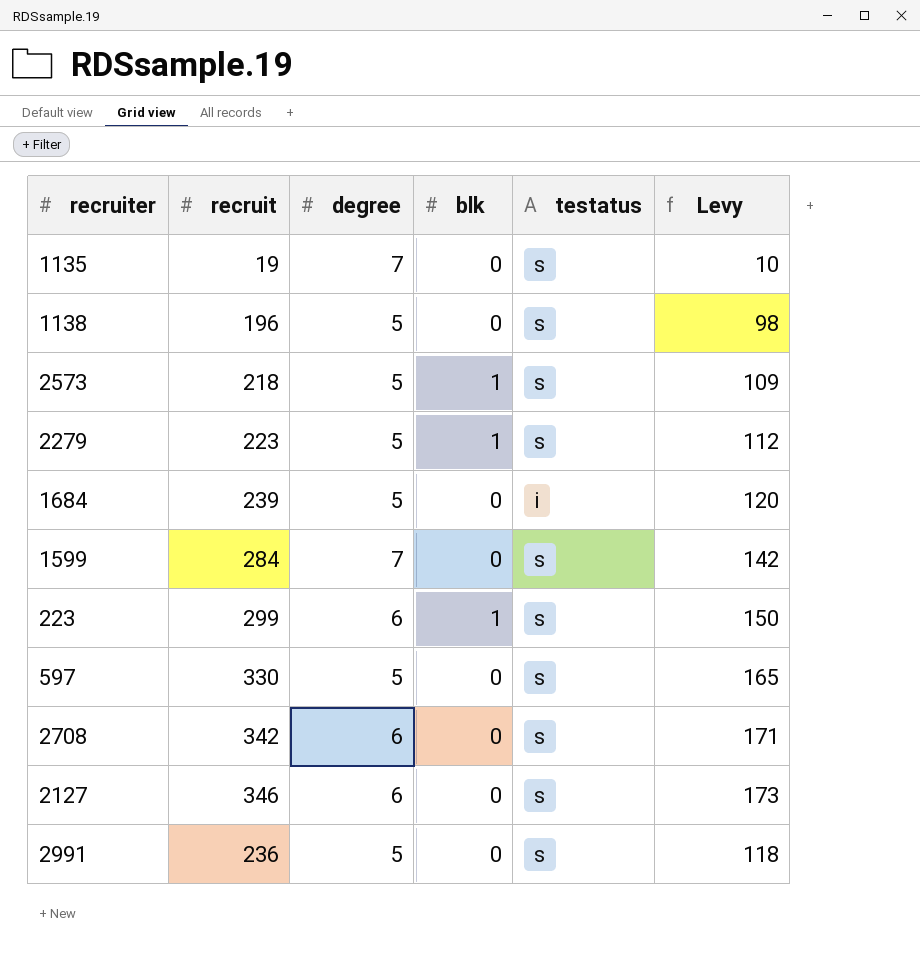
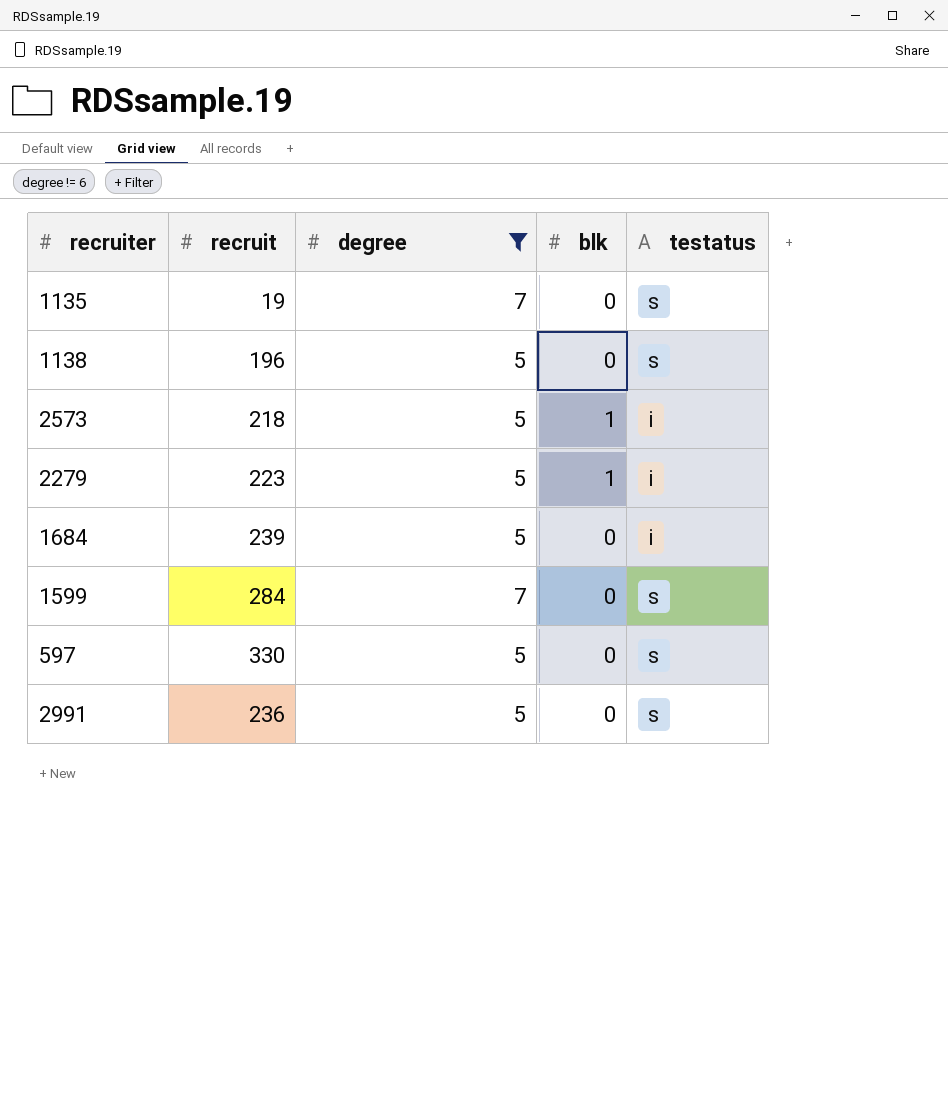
filter: none -> degree != 6
column Levy | formula: [recruit] * 0.5 -> none
2573 | testatus: s -> i
2279 | testatus: s -> i

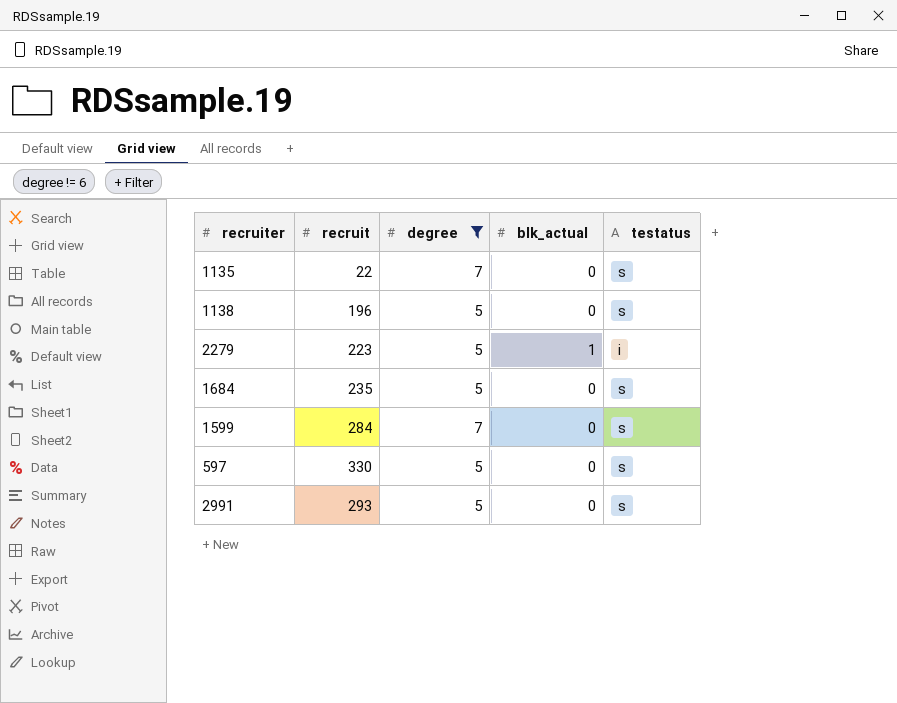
column name: blk -> blk_actual
row 2573: 218 | 5 | 1 | i -> none
1135 | recruit: 19 -> 22
1684 | recruit: 239 -> 235
1684 | testatus: i -> s
2991 | recruit: 236 -> 293

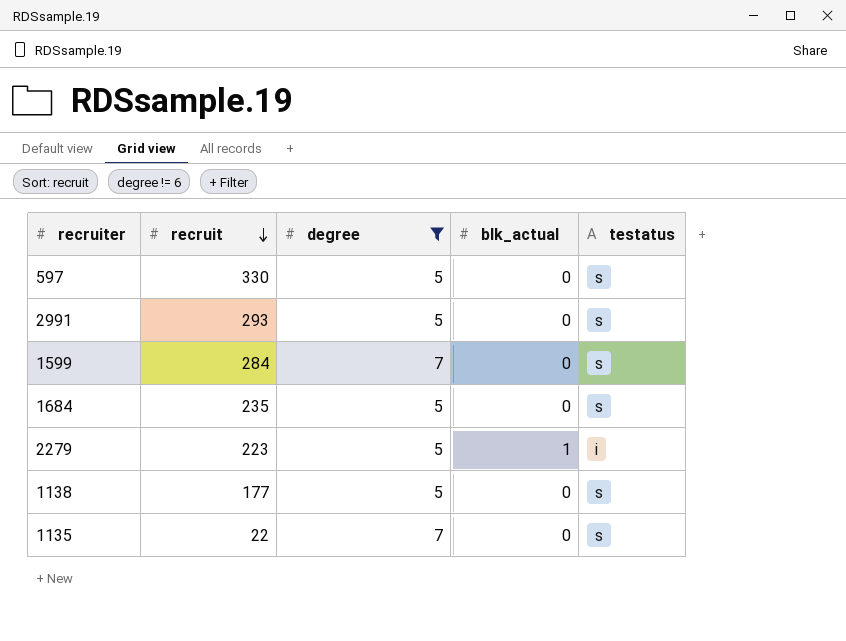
row order: none -> recruit descending
1138 | recruit: 196 -> 177

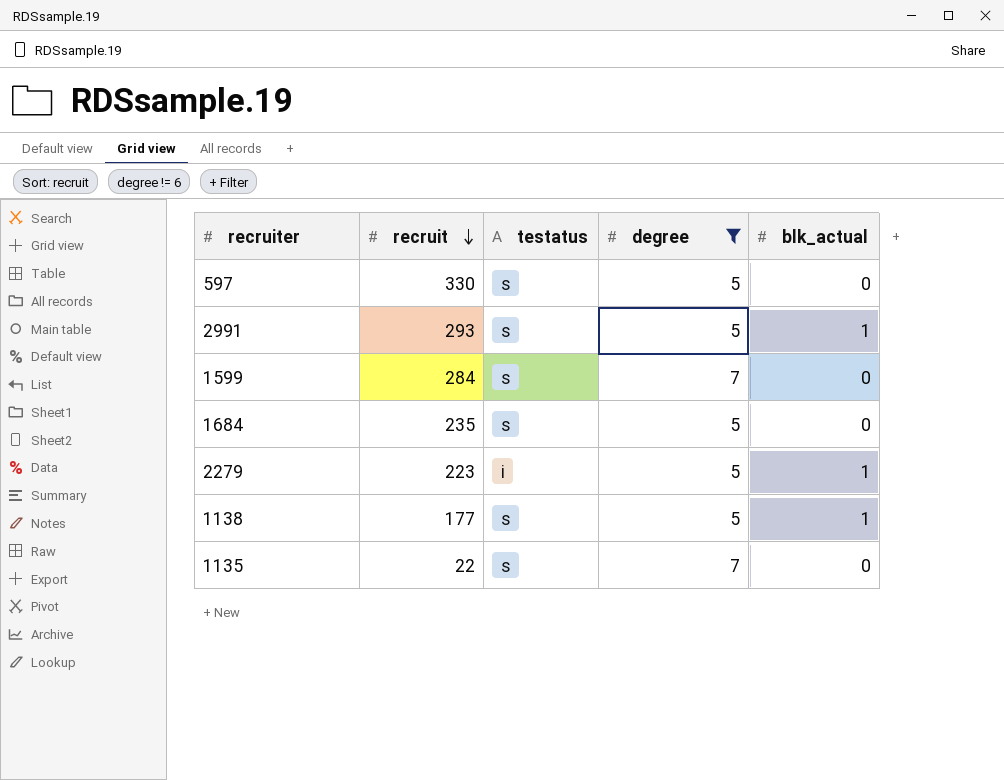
column testatus | position: 5 -> 3
2991 | blk_actual: 0 -> 1
1138 | blk_actual: 0 -> 1

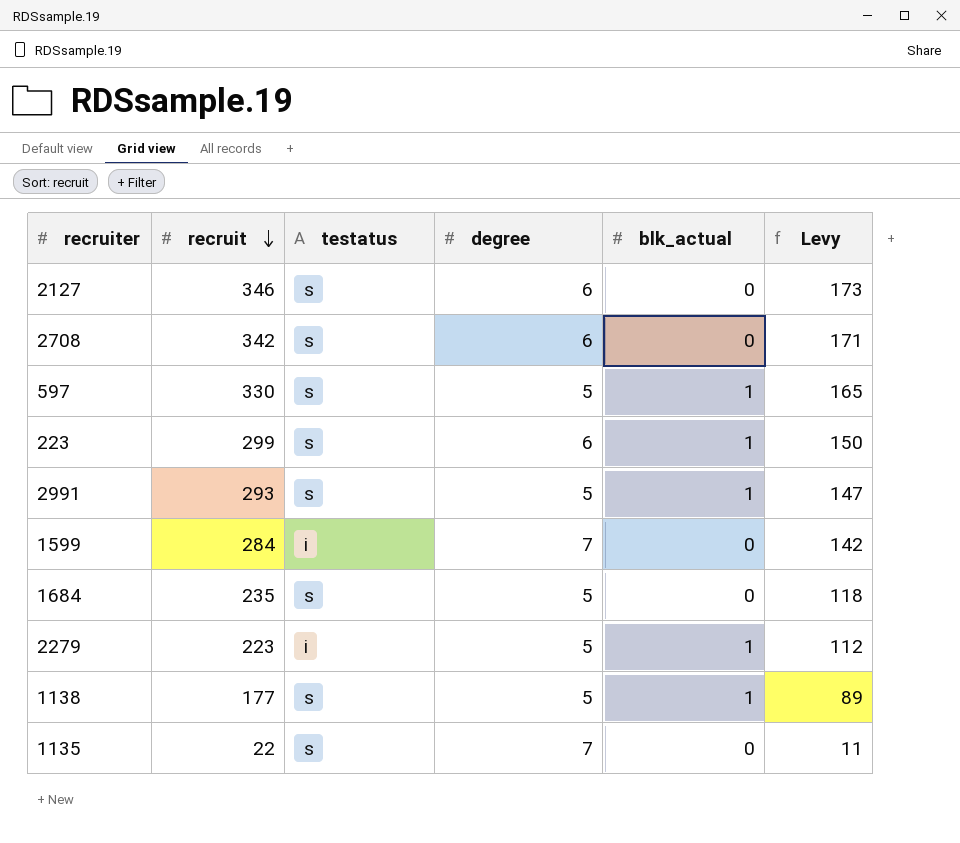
filter: degree != 6 -> none
column Levy | formula: none -> [recruit] * 0.5
597 | blk_actual: 0 -> 1
1599 | testatus: s -> i

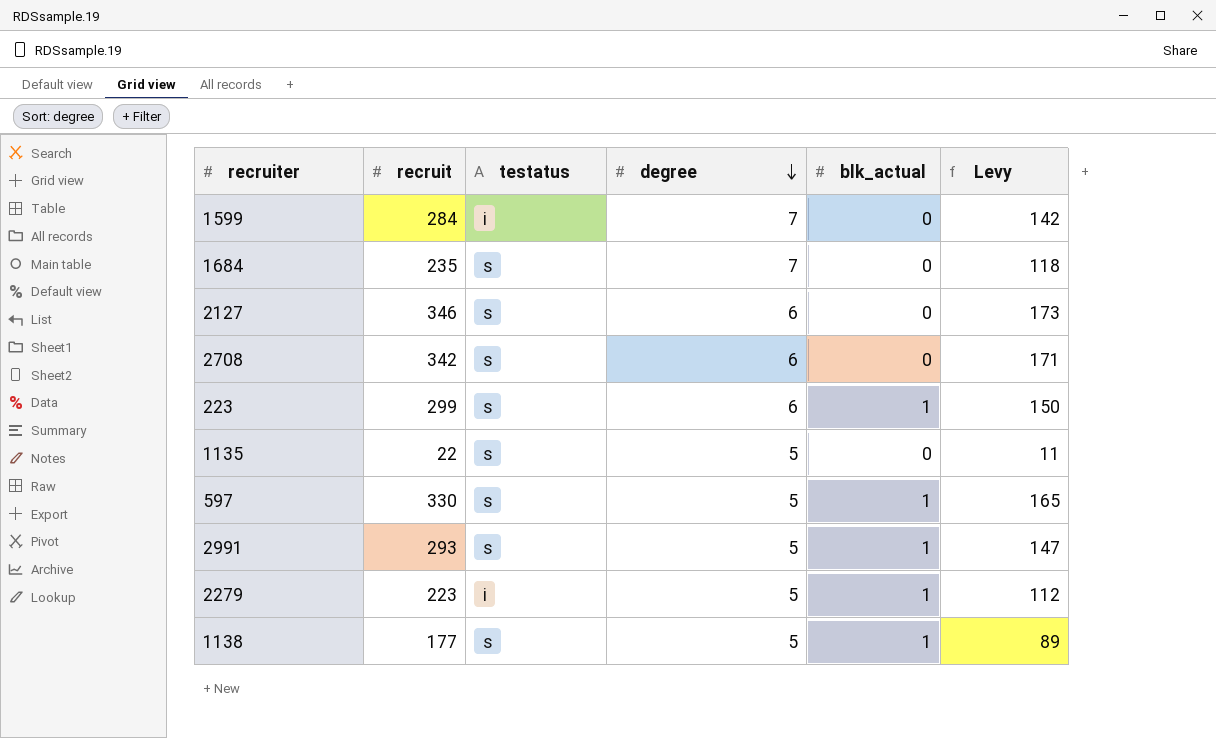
row order: recruit descending -> degree descending
1684 | degree: 5 -> 7
1135 | degree: 7 -> 5

